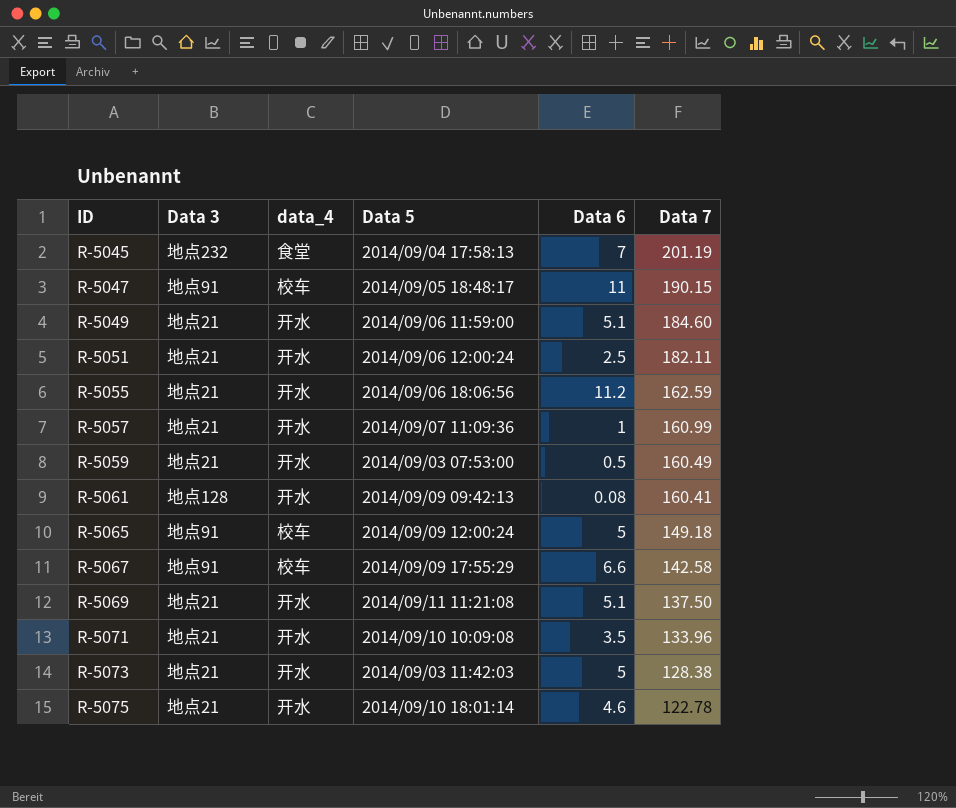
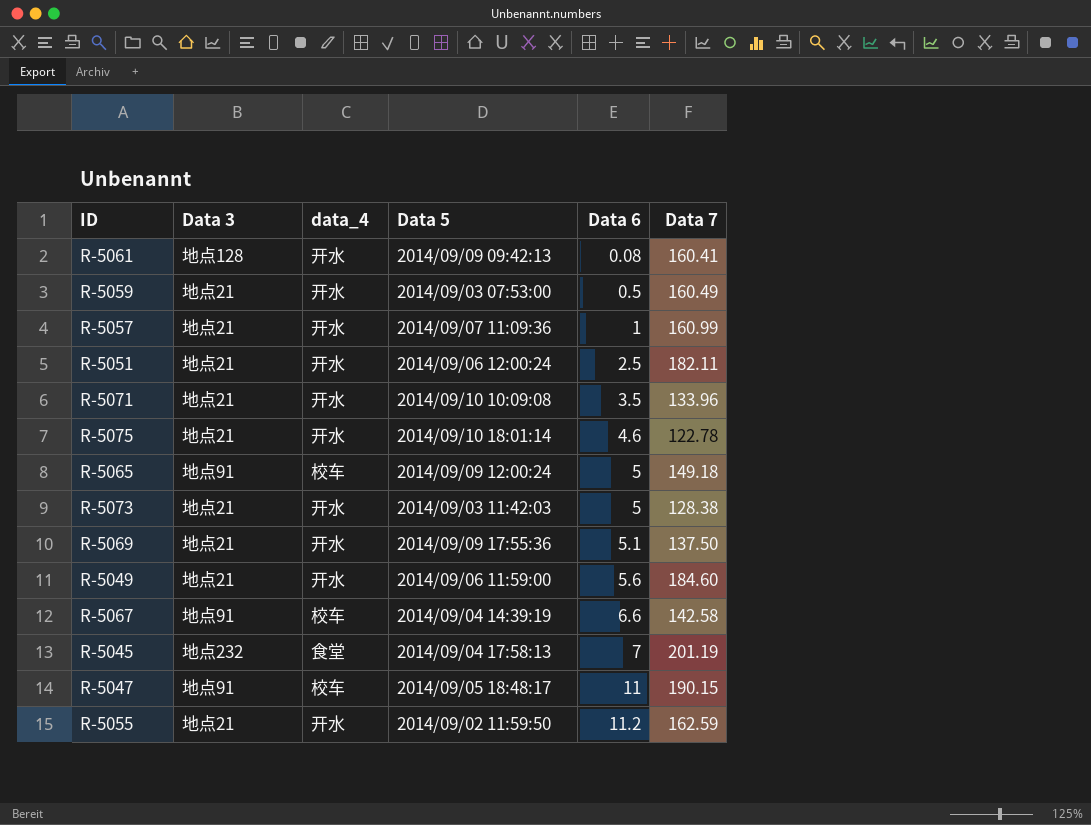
row order: ID ascending -> Data 6 ascending
R-5069 | Data 5: 2014/09/11 11:21:08 -> 2014/09/09 17:55:36
R-5049 | Data 6: 5.1 -> 5.6
R-5067 | Data 5: 2014/09/09 17:55:29 -> 2014/09/04 14:39:19
R-5055 | Data 5: 2014/09/06 18:06:56 -> 2014/09/02 11:59:50

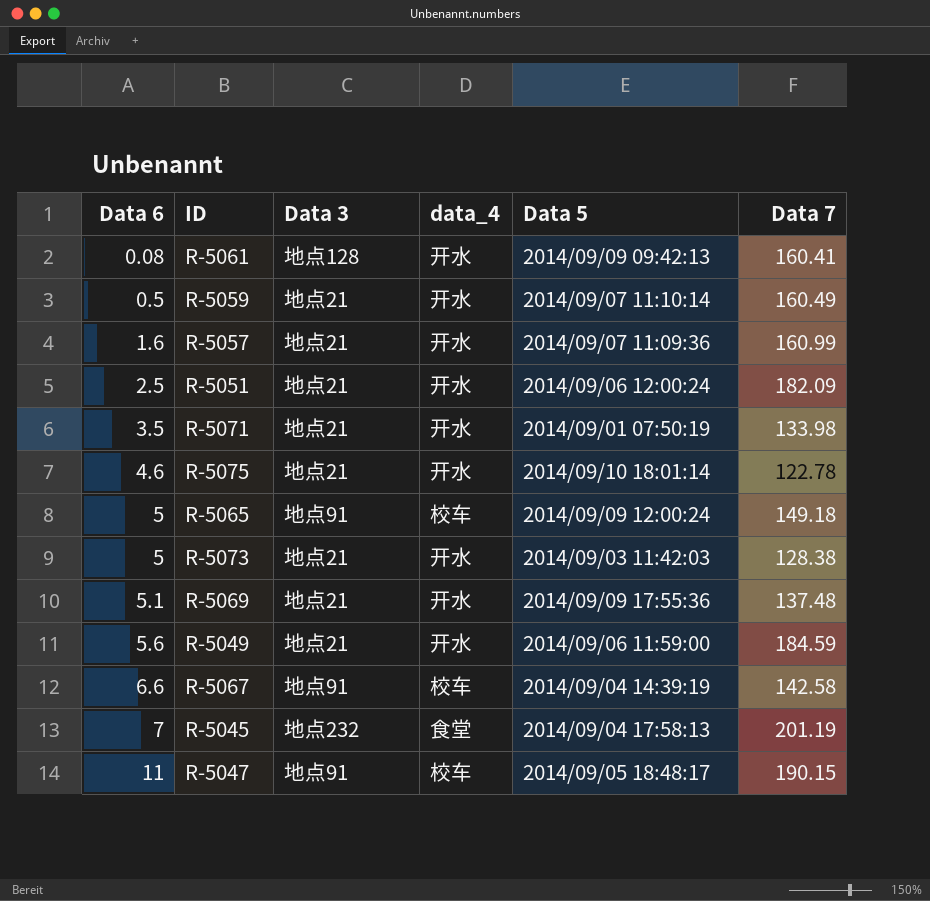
column Data 6 | position: 5 -> 1
row R-5055: 地点21 | 开水 | 2014/09/02 11:59:50 | 11.2 | 162.59 -> none
R-5059 | Data 5: 2014/09/03 07:53:00 -> 2014/09/07 11:10:14
R-5057 | Data 6: 1 -> 1.6
R-5051 | Data 7: 182.11 -> 182.09
R-5071 | Data 5: 2014/09/10 10:09:08 -> 2014/09/01 07:50:19
R-5071 | Data 7: 133.96 -> 133.98
R-5069 | Data 7: 137.50 -> 137.48
R-5049 | Data 7: 184.60 -> 184.59

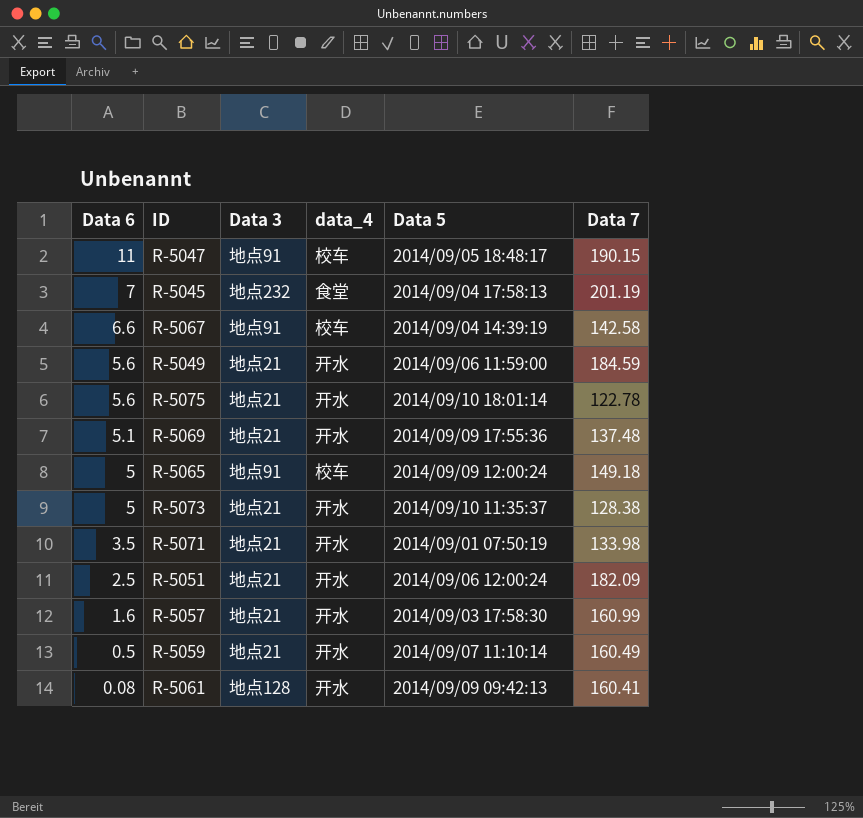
row order: Data 6 ascending -> Data 6 descending
R-5075 | Data 6: 4.6 -> 5.6
R-5073 | Data 5: 2014/09/03 11:42:03 -> 2014/09/10 11:35:37
R-5057 | Data 5: 2014/09/07 11:09:36 -> 2014/09/03 17:58:30

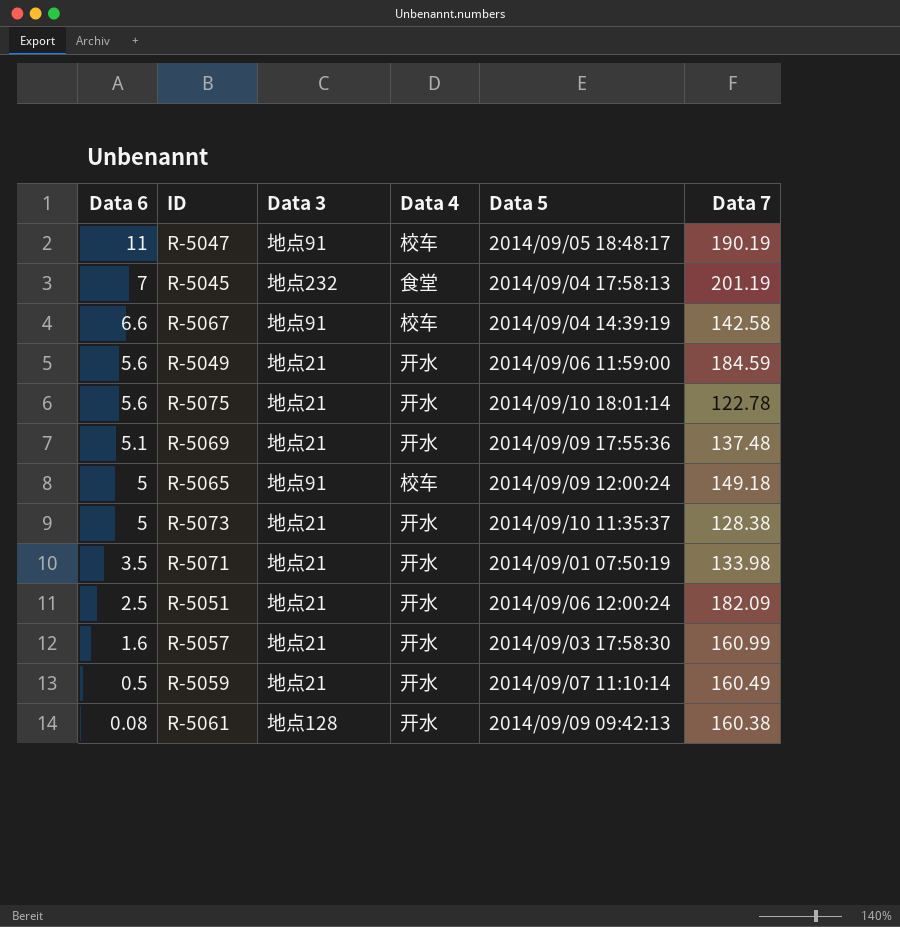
column name: data_4 -> Data 4
R-5047 | Data 7: 190.15 -> 190.19
R-5061 | Data 7: 160.41 -> 160.38

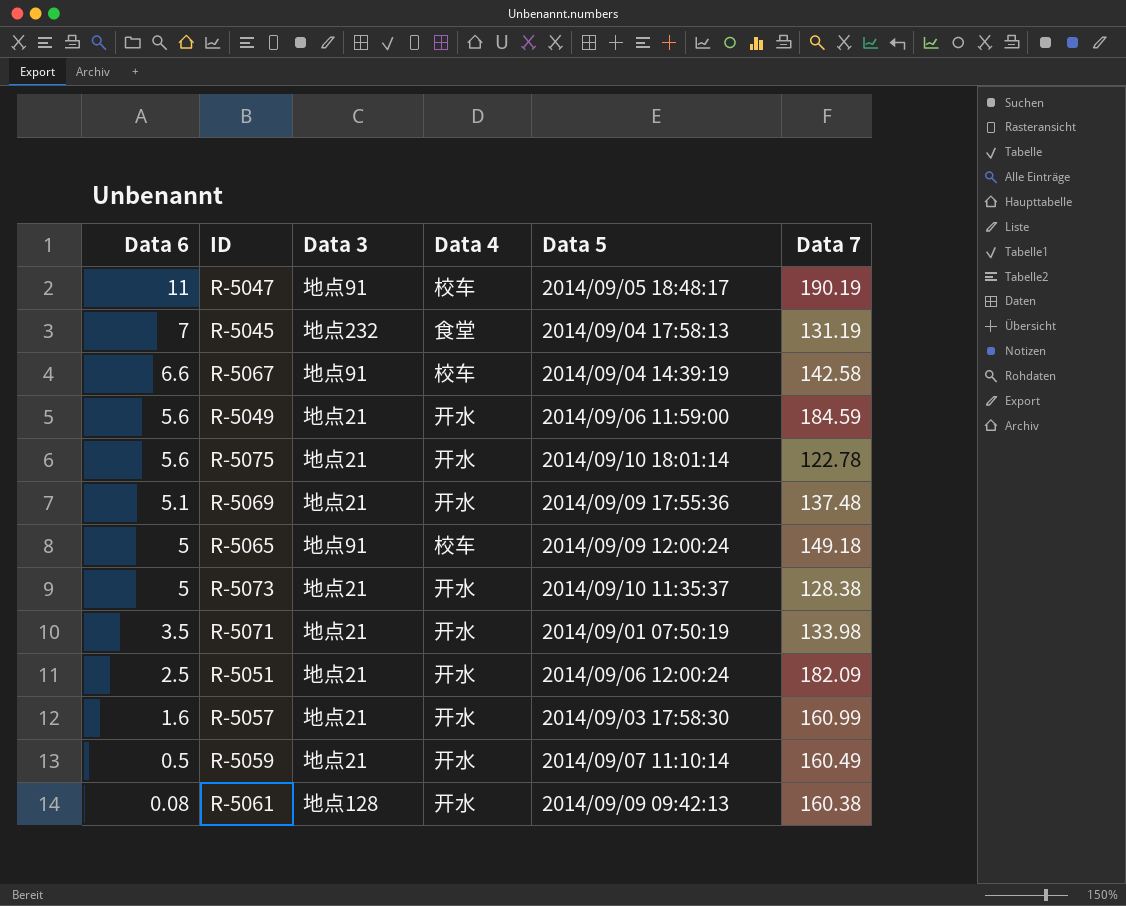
R-5045 | Data 7: 201.19 -> 131.19

